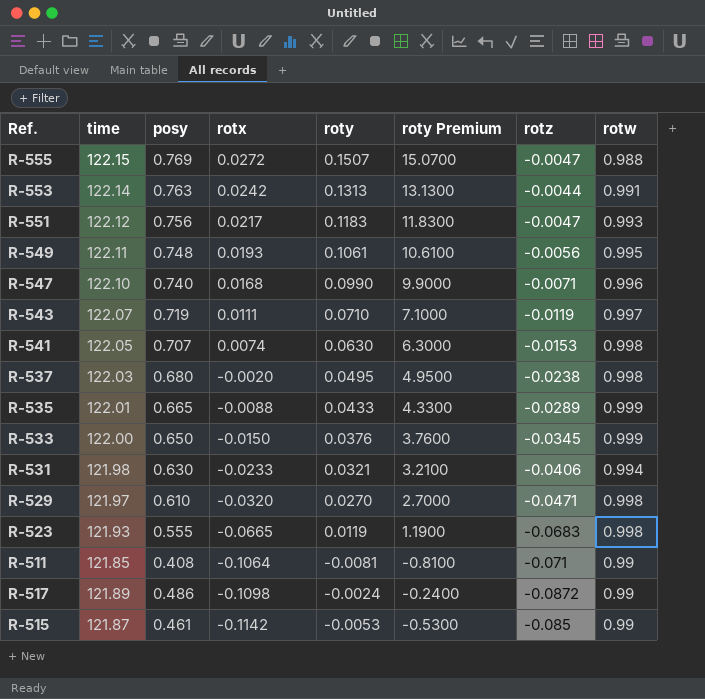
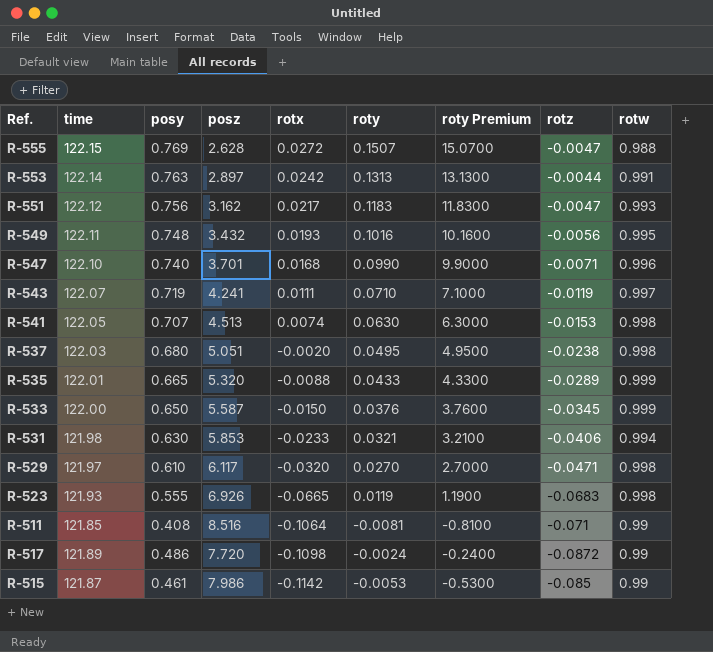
column posz | position: none -> 4
R-549 | roty: 0.1061 -> 0.1016
R-549 | roty Premium: 10.6100 -> 10.1600

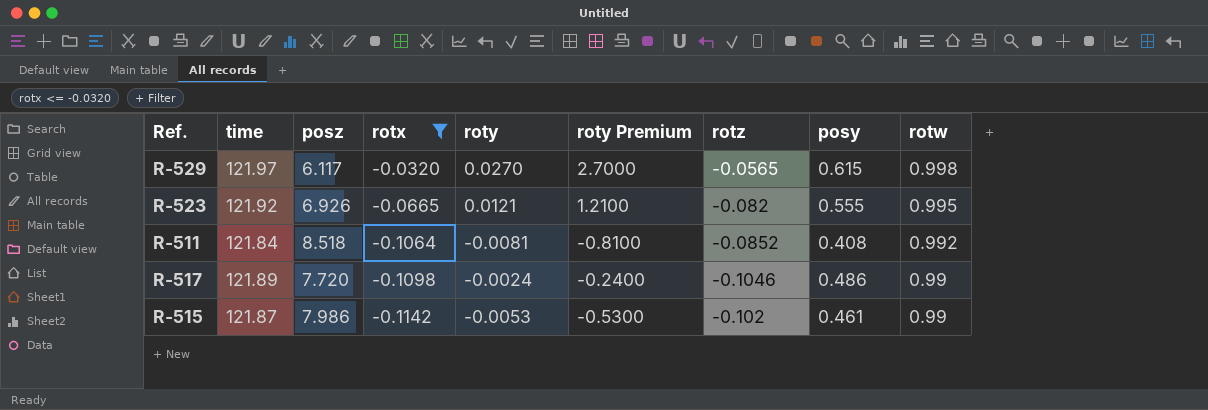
filter: none -> rotx <= -0.0320
column posy | position: 3 -> 8
R-529 | rotz: -0.0471 -> -0.0565
R-529 | posy: 0.610 -> 0.615
R-523 | time: 121.93 -> 121.92
R-523 | roty: 0.0119 -> 0.0121
R-523 | roty Premium: 1.1900 -> 1.2100
R-523 | rotz: -0.0683 -> -0.082
R-523 | rotw: 0.998 -> 0.995
R-511 | time: 121.85 -> 121.84
R-511 | posz: 8.516 -> 8.518
R-511 | rotz: -0.071 -> -0.0852
R-511 | rotw: 0.99 -> 0.992
R-517 | rotz: -0.0872 -> -0.1046
R-515 | rotz: -0.085 -> -0.102

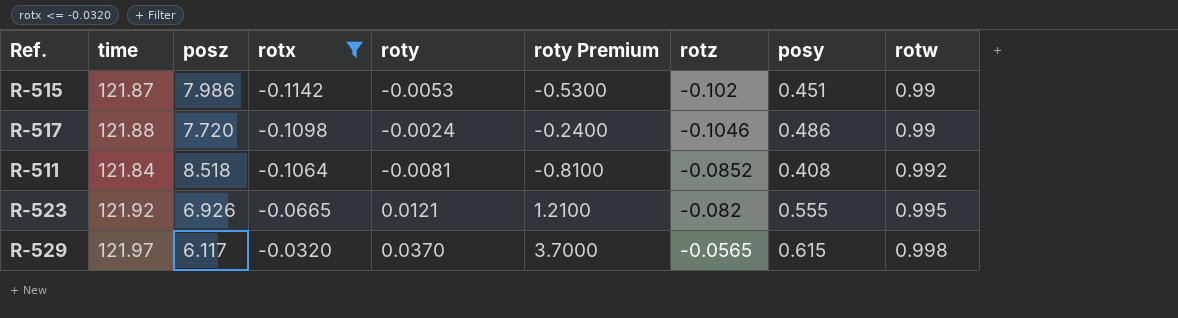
row order: rotx descending -> rotx ascending
R-515 | posy: 0.461 -> 0.451
R-517 | time: 121.89 -> 121.88
R-529 | roty: 0.0270 -> 0.0370
R-529 | roty Premium: 2.7000 -> 3.7000

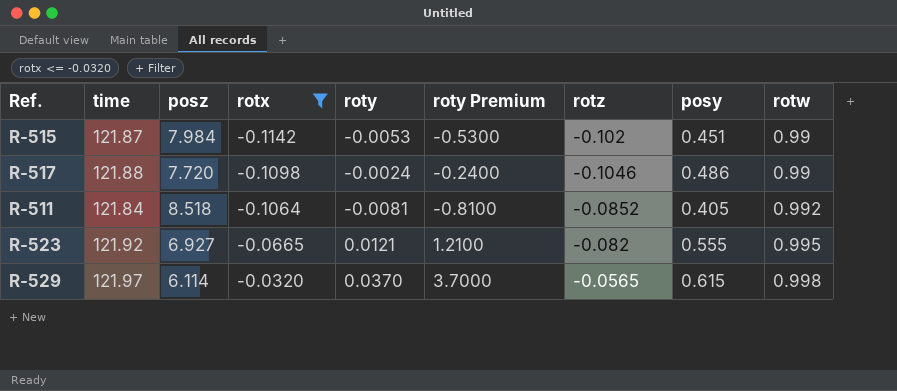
R-515 | posz: 7.986 -> 7.984
R-511 | posy: 0.408 -> 0.405
R-523 | posz: 6.926 -> 6.927
R-529 | posz: 6.117 -> 6.114

